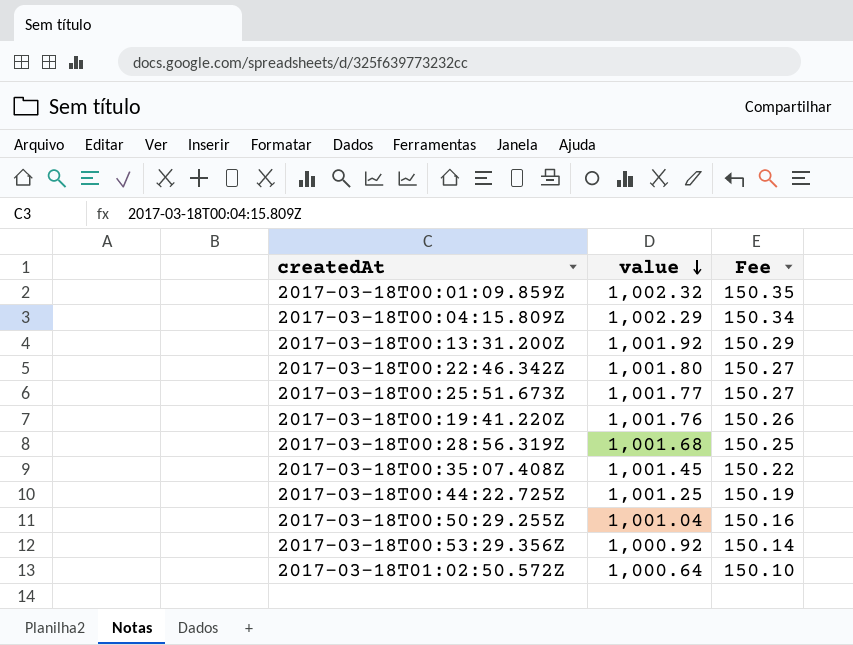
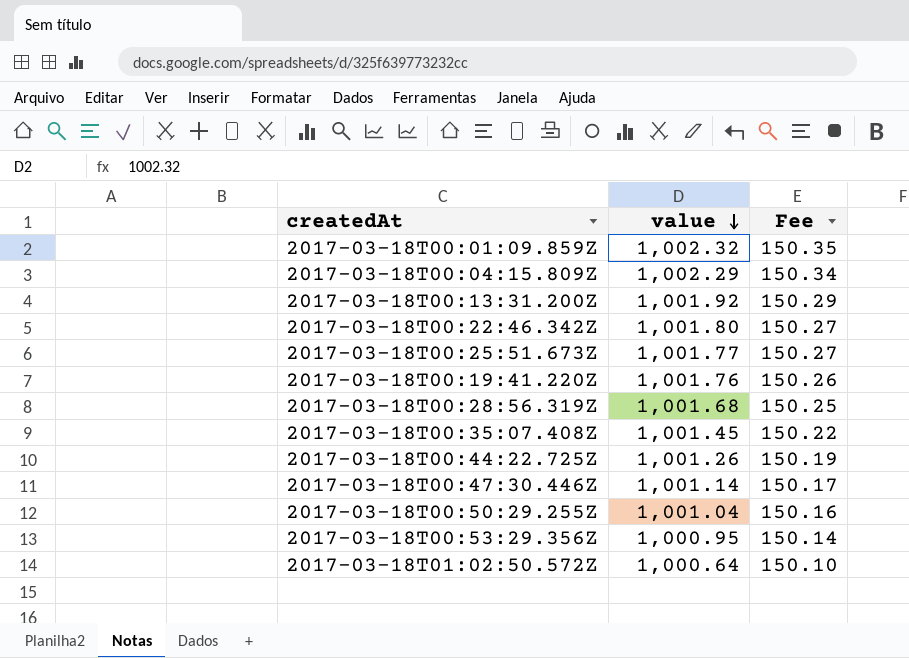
2017-03-18T00:44:22.725Z | value: 1,001.25 -> 1,001.26
row 2017-03-18T00:47:30.446Z: none -> 1,001.14 | 150.17
2017-03-18T00:53:29.356Z | value: 1,000.92 -> 1,000.95

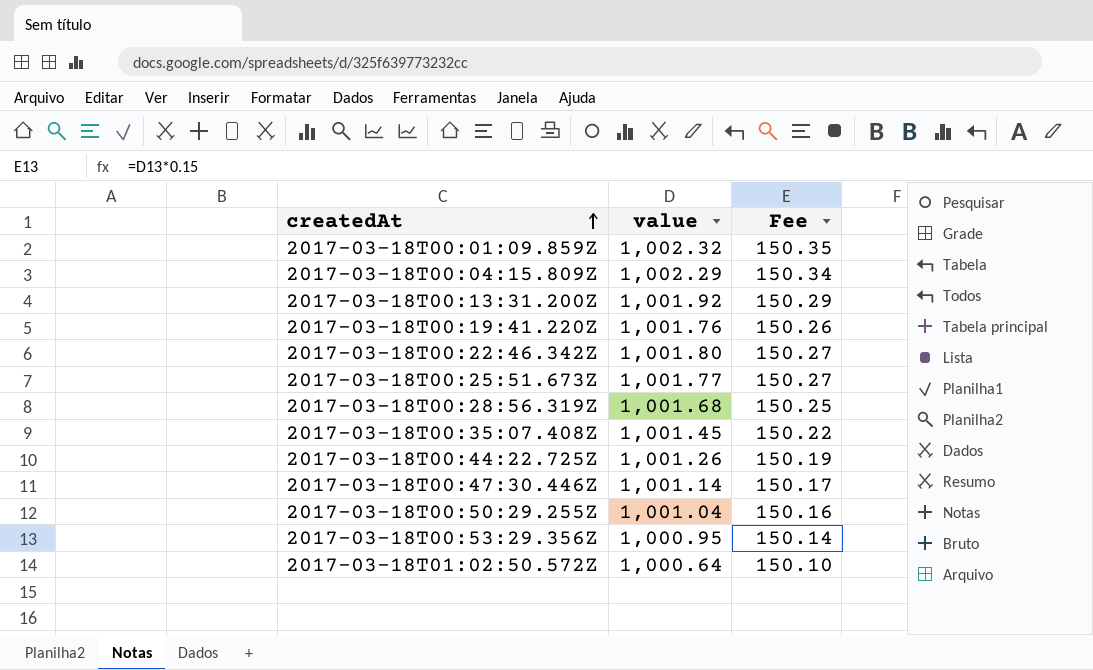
row order: value descending -> createdAt ascending

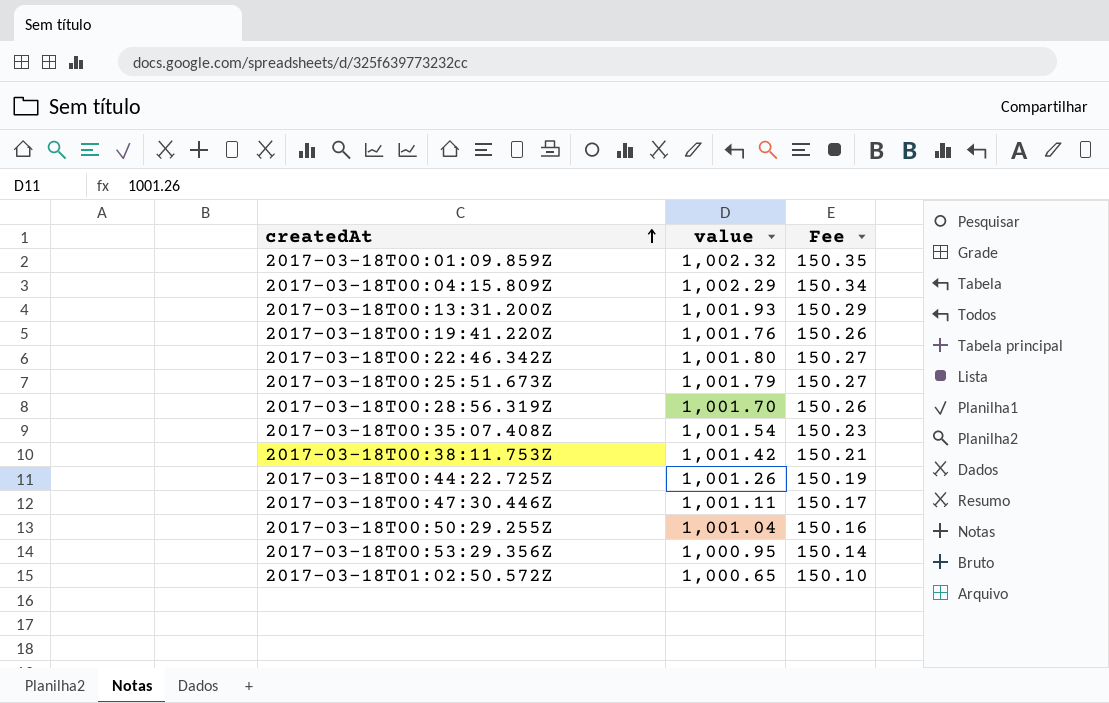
2017-03-18T00:13:31.200Z | value: 1,001.92 -> 1,001.93
2017-03-18T00:25:51.673Z | value: 1,001.77 -> 1,001.79
2017-03-18T00:28:56.319Z | value: 1,001.68 -> 1,001.70
2017-03-18T00:28:56.319Z | Fee: 150.25 -> 150.26
2017-03-18T00:35:07.408Z | value: 1,001.45 -> 1,001.54
2017-03-18T00:35:07.408Z | Fee: 150.22 -> 150.23
row 2017-03-18T00:38:11.753Z: none -> 1,001.42 | 150.21
2017-03-18T00:47:30.446Z | value: 1,001.14 -> 1,001.11
2017-03-18T01:02:50.572Z | value: 1,000.64 -> 1,000.65

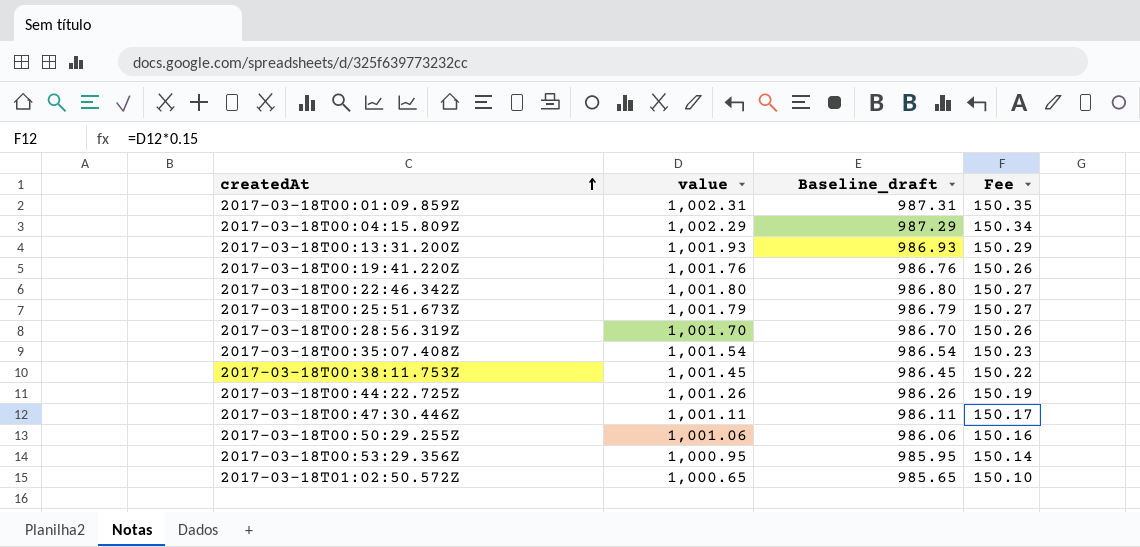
column Baseline_draft | formula: none -> [value] - 15
2017-03-18T00:01:09.859Z | value: 1,002.32 -> 1,002.31
2017-03-18T00:38:11.753Z | value: 1,001.42 -> 1,001.45
2017-03-18T00:38:11.753Z | Fee: 150.21 -> 150.22
2017-03-18T00:50:29.255Z | value: 1,001.04 -> 1,001.06

